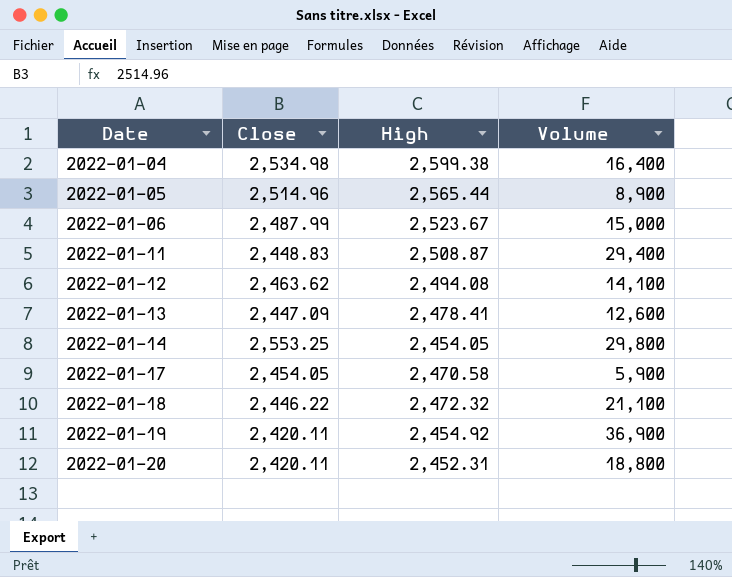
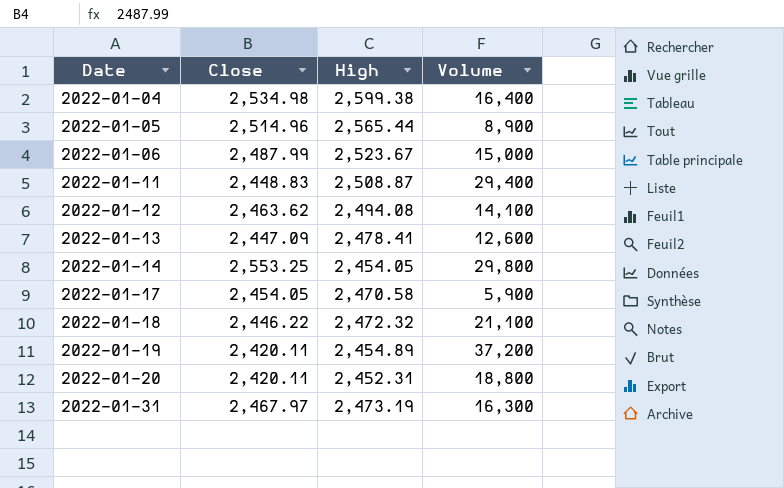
2022-01-19 | High: 2,454.92 -> 2,454.89
2022-01-19 | Volume: 36,900 -> 37,200
row 2022-01-31: none -> 2,467.97 | 2,473.19 | 16,300

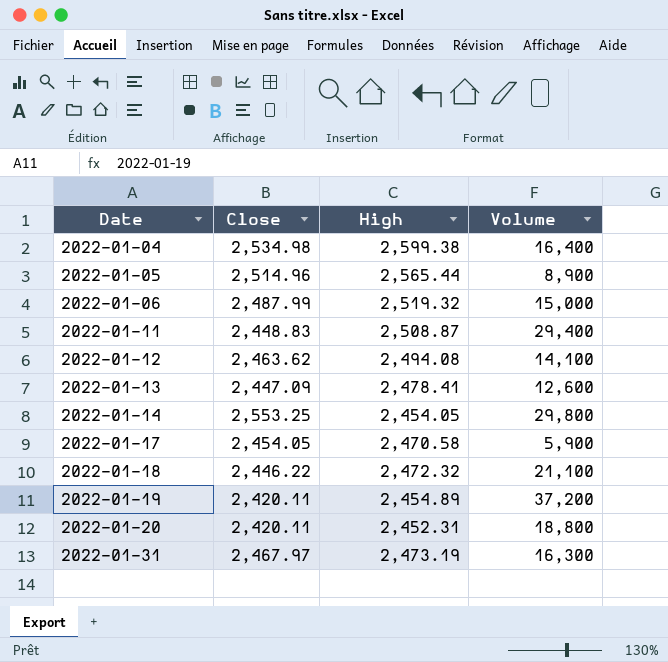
2022-01-06 | High: 2,523.67 -> 2,519.32

